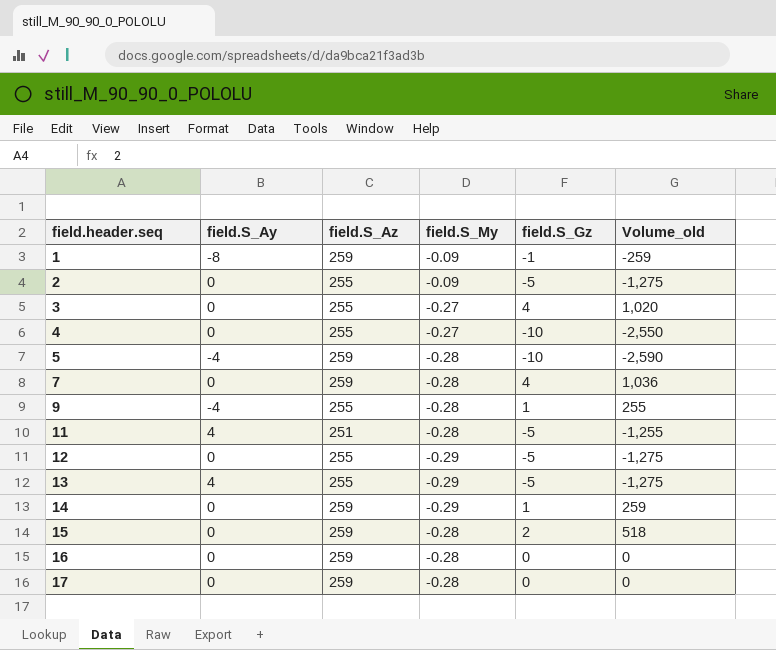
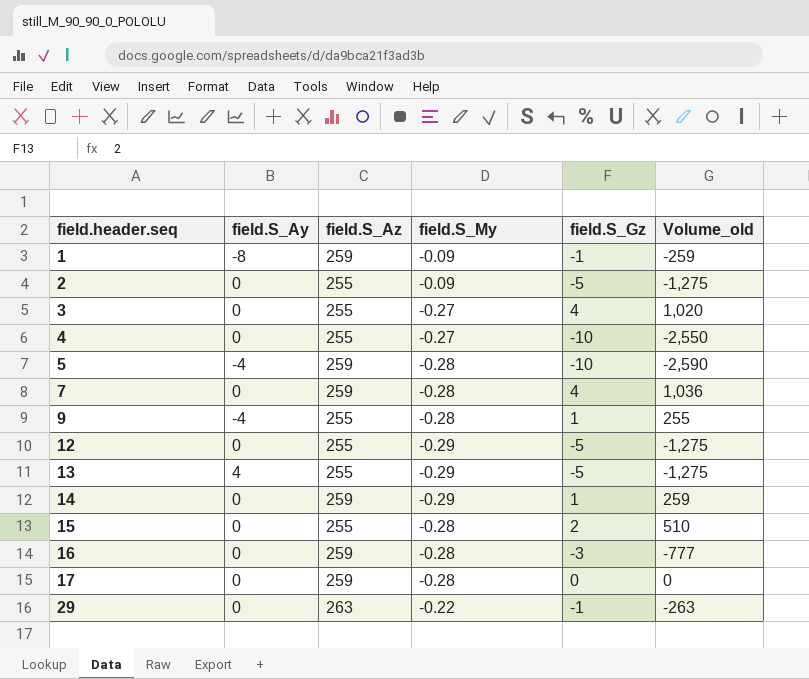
row 11: 4 | 251 | -0.28 | -5 | -1,255 -> none
15 | field.S_Az: 259 -> 255
15 | Volume_old: 518 -> 510
16 | field.S_Gz: 0 -> -3
16 | Volume_old: 0 -> -777
row 29: none -> 0 | 263 | -0.22 | -1 | -263

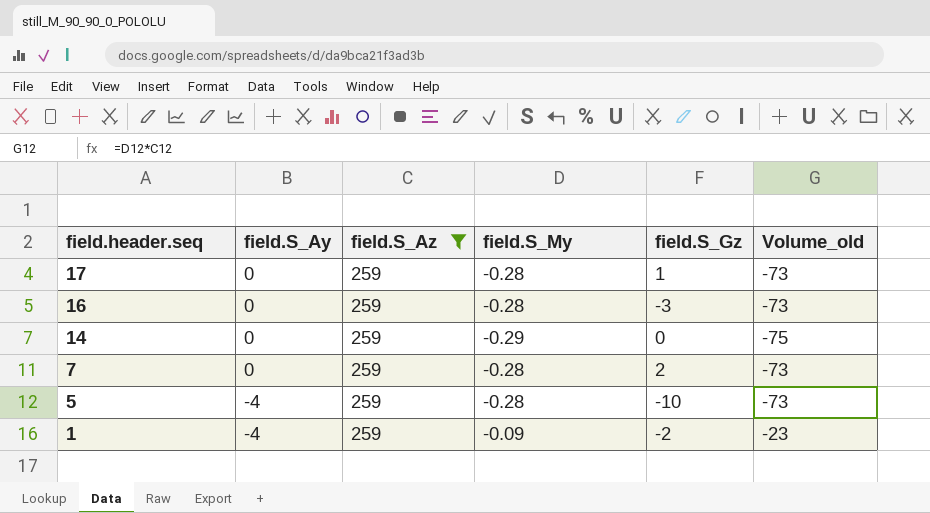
filter: none -> field.S_Az = 259
row order: field.header.seq ascending -> field.header.seq descending
column Volume_old | formula: [field.S_Az] * [field.S_Gz] -> [field.S_Az] * [field.S_My]
17 | field.S_Gz: 0 -> 1
14 | field.S_Gz: 1 -> 0
7 | field.S_Gz: 4 -> 2
1 | field.S_Ay: -8 -> -4
1 | field.S_Gz: -1 -> -2

